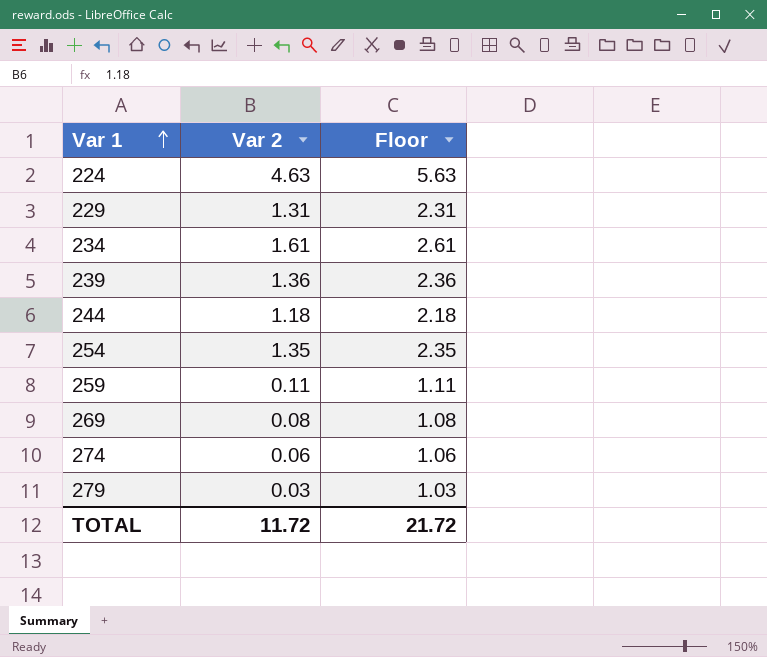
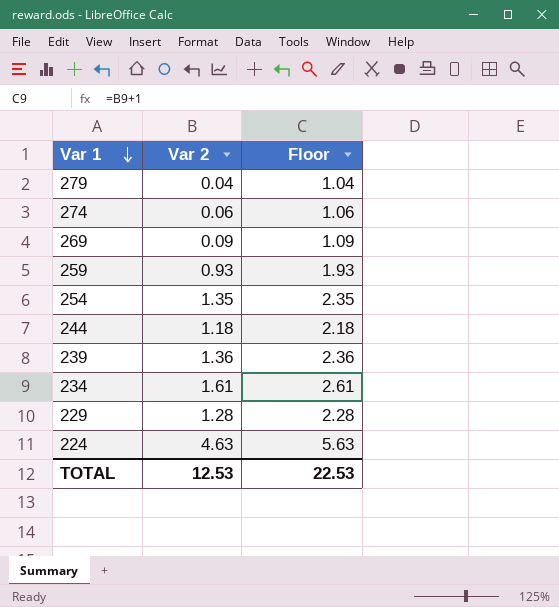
row order: Var 1 ascending -> Var 1 descending
279 | Var 2: 0.03 -> 0.04
279 | Floor: 1.03 -> 1.04
269 | Var 2: 0.08 -> 0.09
269 | Floor: 1.08 -> 1.09
259 | Var 2: 0.11 -> 0.93
259 | Floor: 1.11 -> 1.93
229 | Var 2: 1.31 -> 1.28
229 | Floor: 2.31 -> 2.28
TOTAL | Var 2: 11.72 -> 12.53
TOTAL | Floor: 21.72 -> 22.53

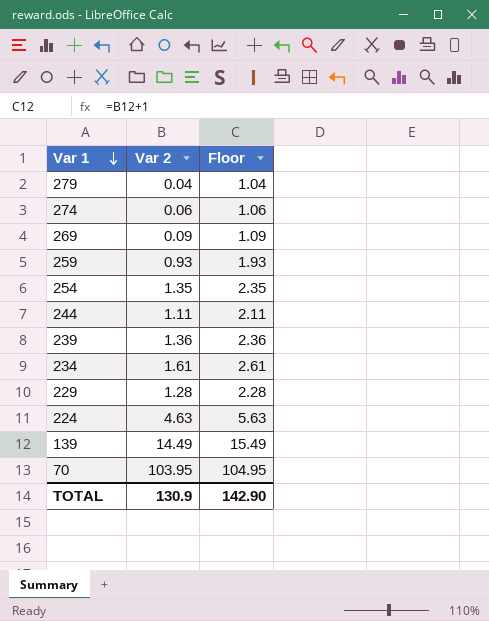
244 | Var 2: 1.18 -> 1.11
244 | Floor: 2.18 -> 2.11
row 139: none -> 14.49 | 15.49
row 70: none -> 103.95 | 104.95
TOTAL | Var 2: 12.53 -> 130.9
TOTAL | Floor: 22.53 -> 142.90

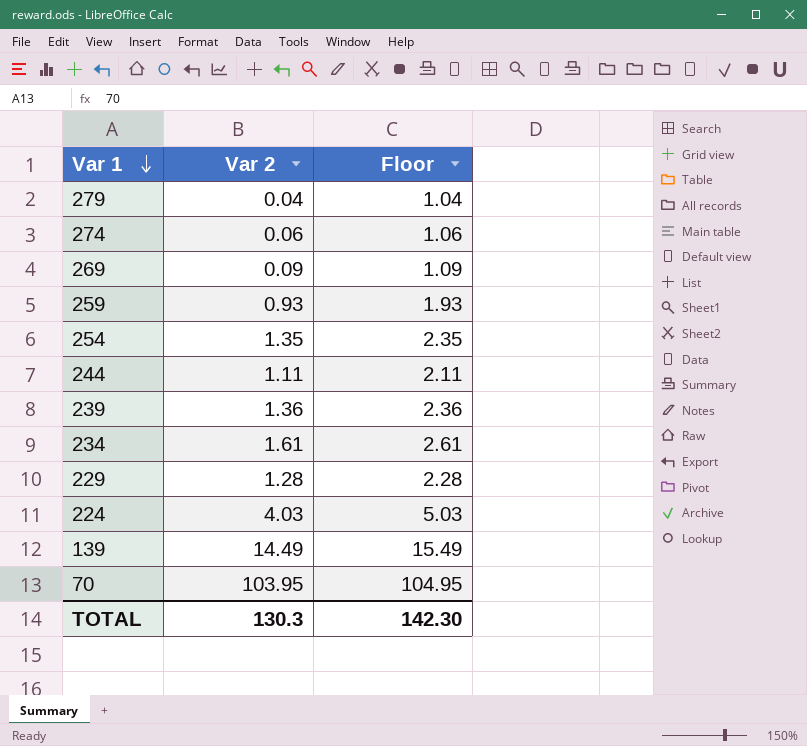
224 | Var 2: 4.63 -> 4.03
224 | Floor: 5.63 -> 5.03
TOTAL | Var 2: 130.9 -> 130.3
TOTAL | Floor: 142.90 -> 142.30

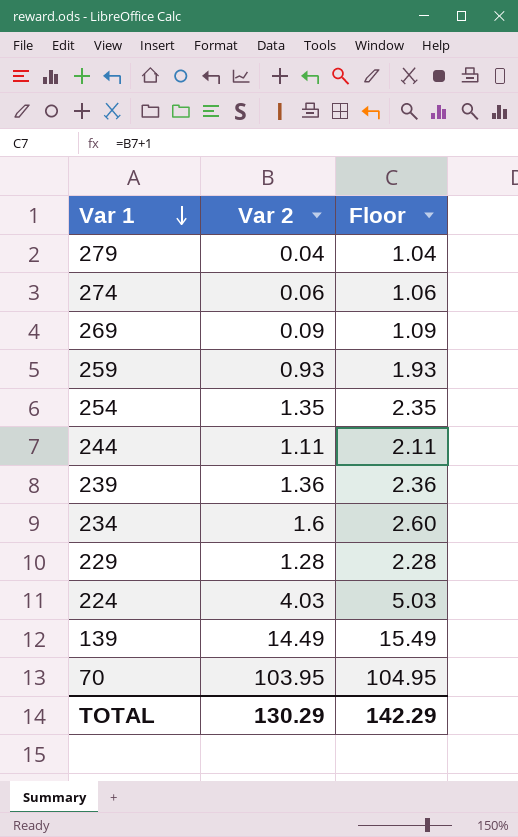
234 | Var 2: 1.61 -> 1.6
234 | Floor: 2.61 -> 2.60
TOTAL | Var 2: 130.3 -> 130.29
TOTAL | Floor: 142.30 -> 142.29

